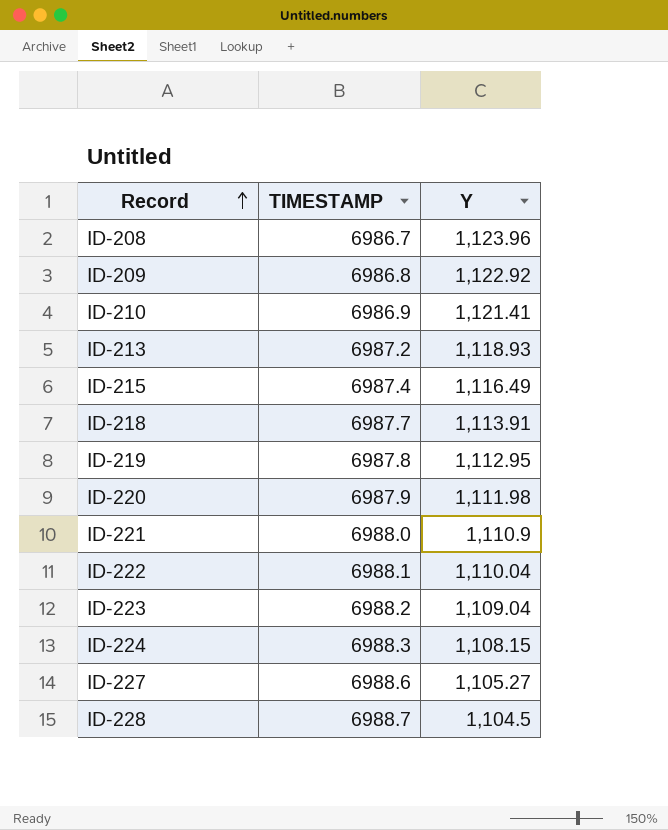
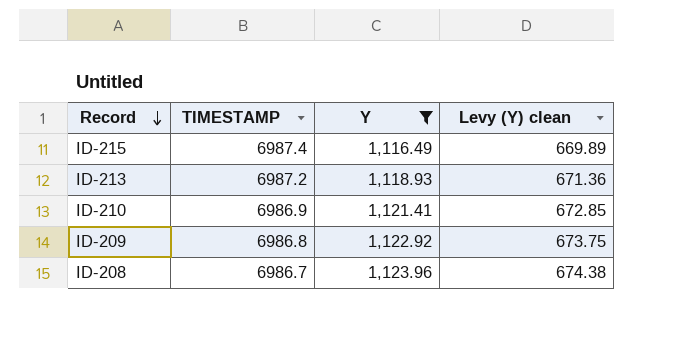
filter: none -> Y >= 1,116.49
row order: Record ascending -> Record descending
column Levy (Y) clean | formula: none -> [Y] * 0.6

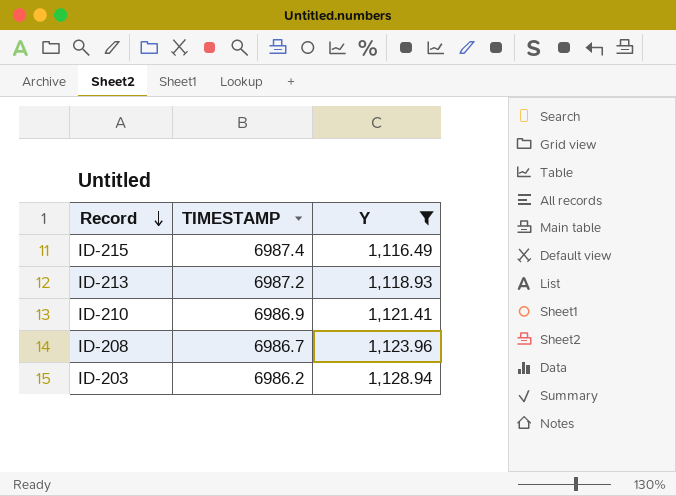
column Levy (Y) clean | formula: [Y] * 0.6 -> none
row ID-209: 6986.8 | 1,122.92 | 673.75 -> none
row ID-203: none -> 6986.2 | 1,128.94

